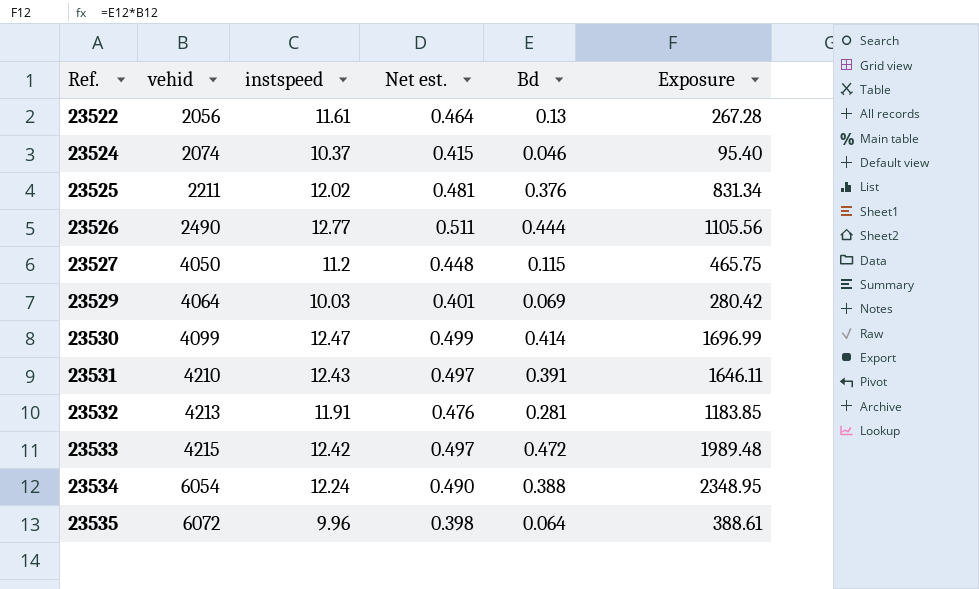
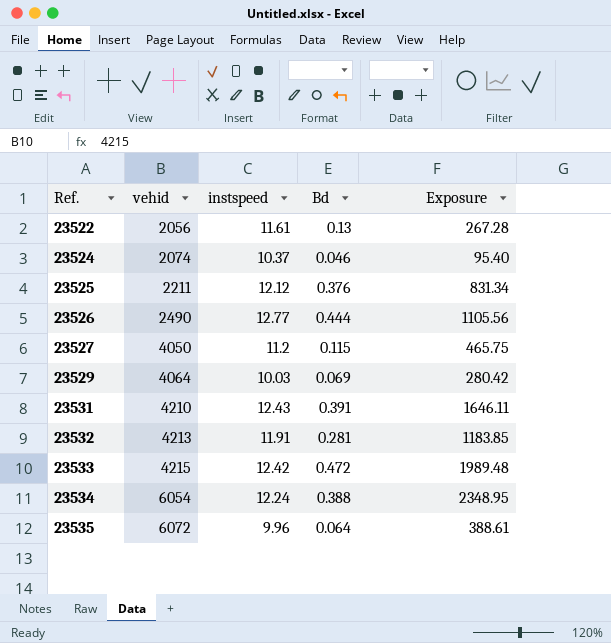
column Net est. | formula: [instspeed] * 0.04 -> none
row 23530: 4099 | 12.47 | 0.499 | 0.414 | 1696.99 -> none
23525 | instspeed: 12.02 -> 12.12

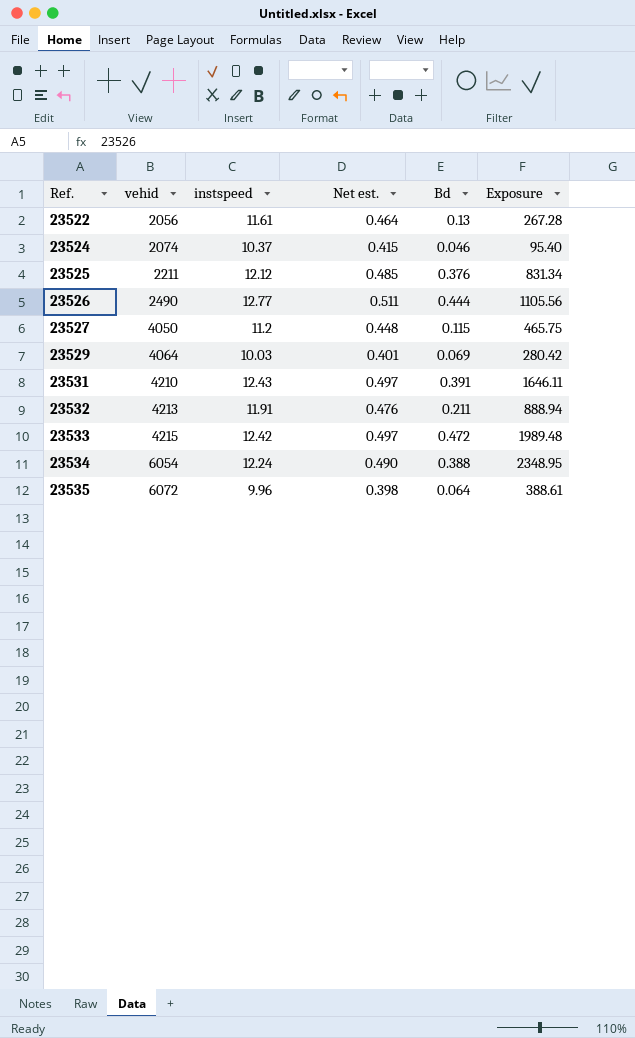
column Net est. | formula: none -> [instspeed] * 0.04
23532 | Bd: 0.281 -> 0.211
23532 | Exposure: 1183.85 -> 888.94

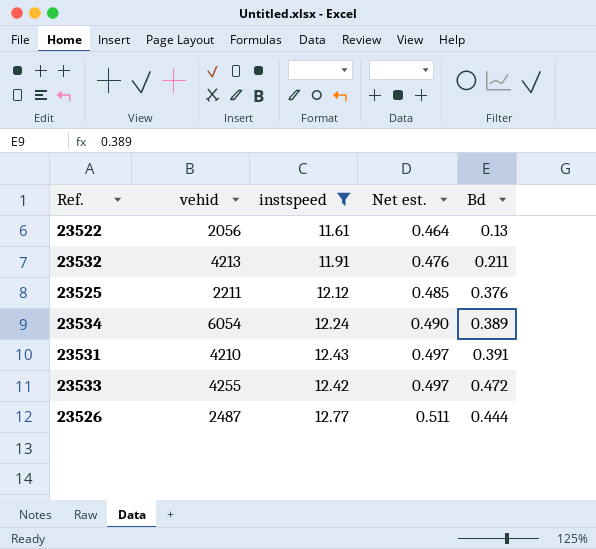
filter: none -> instspeed >= 11.61
row order: Ref. ascending -> Net est. ascending
column Exposure | formula: [vehid] * [Bd] -> none
23534 | Bd: 0.388 -> 0.389
23533 | vehid: 4215 -> 4255
23526 | vehid: 2490 -> 2487

